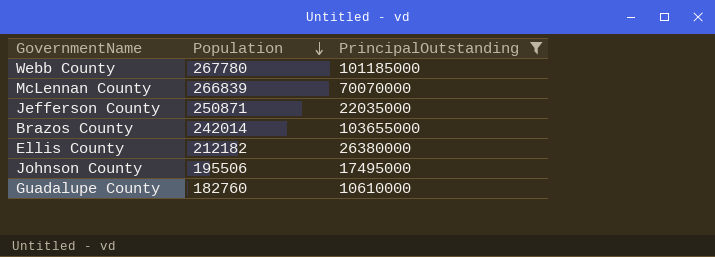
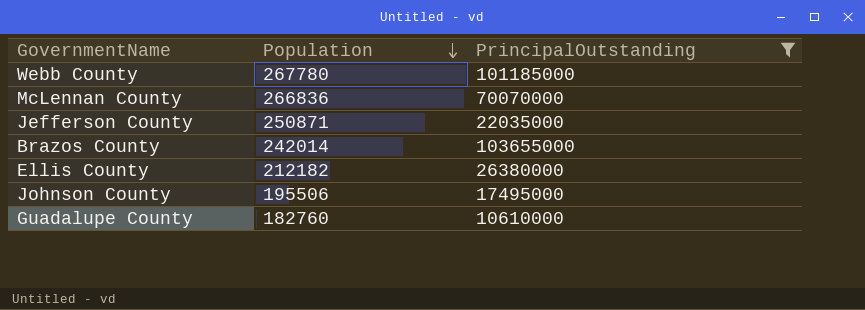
McLennan County | Population: 266839 -> 266836

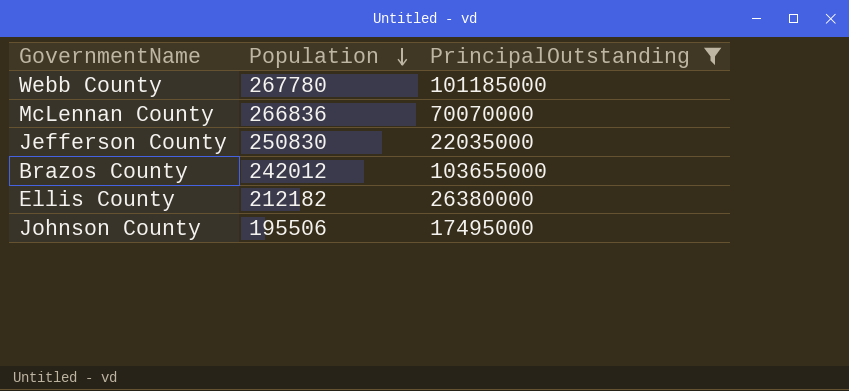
row Guadalupe County: 182760 | 10610000 -> none
Jefferson County | Population: 250871 -> 250830
Brazos County | Population: 242014 -> 242012

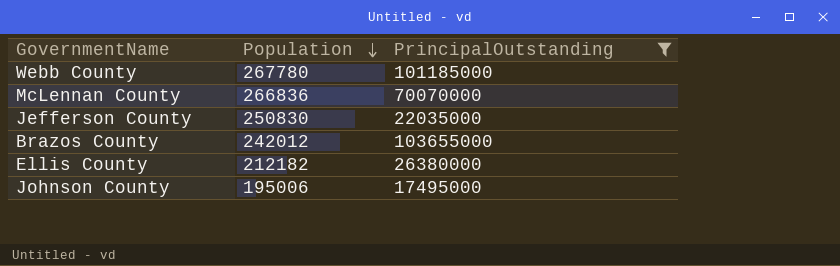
Johnson County | Population: 195506 -> 195006

